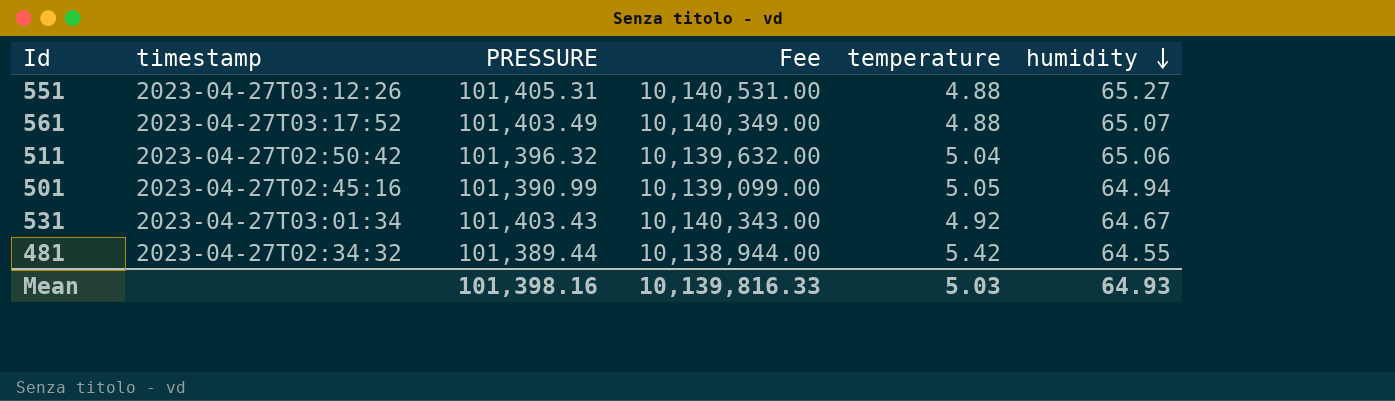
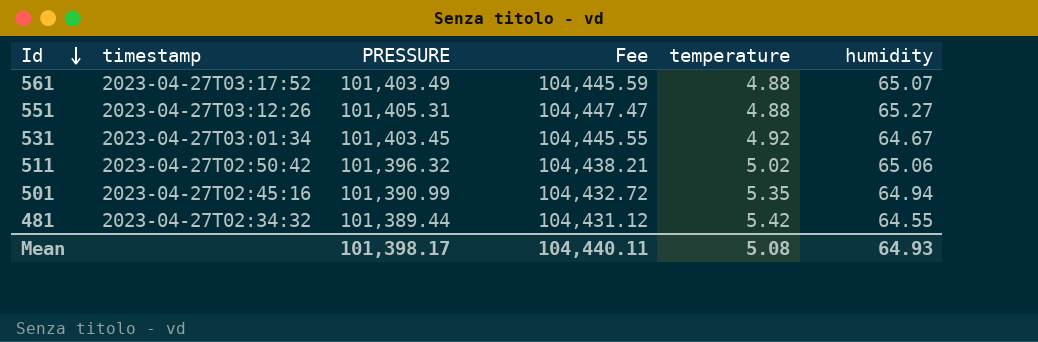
row order: humidity descending -> Id descending
column Fee | formula: [PRESSURE] * 100 -> [PRESSURE] * 1.03
531 | PRESSURE: 101,403.43 -> 101,403.45
511 | temperature: 5.04 -> 5.02
501 | temperature: 5.05 -> 5.35
Mean | PRESSURE: 101,398.16 -> 101,398.17
Mean | Fee: 10,139,816.33 -> 104,440.11
Mean | temperature: 5.03 -> 5.08

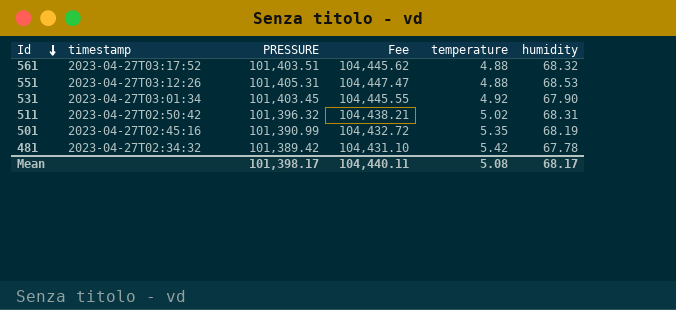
561 | PRESSURE: 101,403.49 -> 101,403.51
561 | Fee: 104,445.59 -> 104,445.62
561 | humidity: 65.07 -> 68.32
551 | humidity: 65.27 -> 68.53
531 | humidity: 64.67 -> 67.90
511 | humidity: 65.06 -> 68.31
501 | humidity: 64.94 -> 68.19
481 | PRESSURE: 101,389.44 -> 101,389.42
481 | Fee: 104,431.12 -> 104,431.10
481 | humidity: 64.55 -> 67.78
Mean | humidity: 64.93 -> 68.17

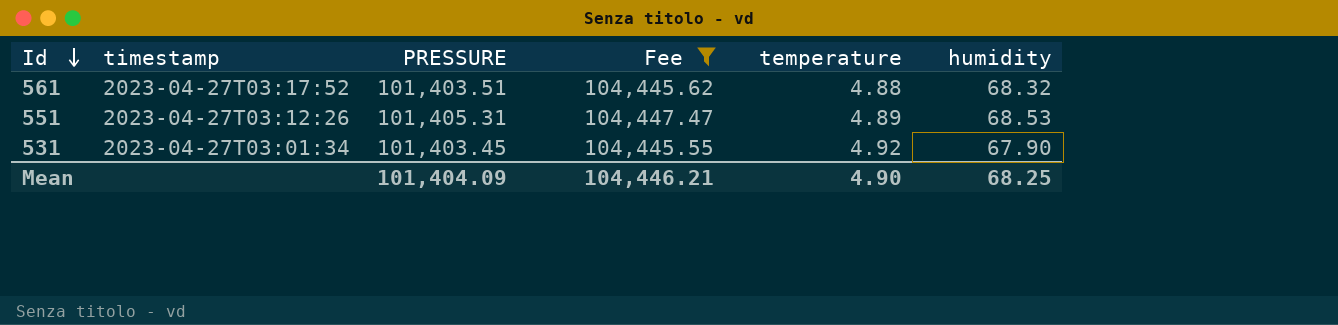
filter: none -> Fee >= 104,445.55
551 | temperature: 4.88 -> 4.89
Mean | PRESSURE: 101,398.17 -> 101,404.09
Mean | Fee: 104,440.11 -> 104,446.21
Mean | temperature: 5.08 -> 4.90
Mean | humidity: 68.17 -> 68.25

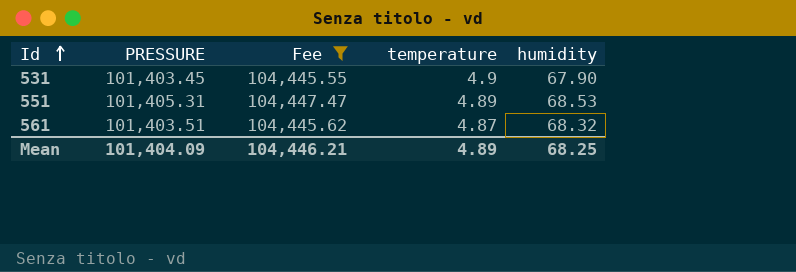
row order: Id descending -> Id ascending
column timestamp | position: 2 -> none
531 | temperature: 4.92 -> 4.9
561 | temperature: 4.88 -> 4.87
Mean | temperature: 4.90 -> 4.89

